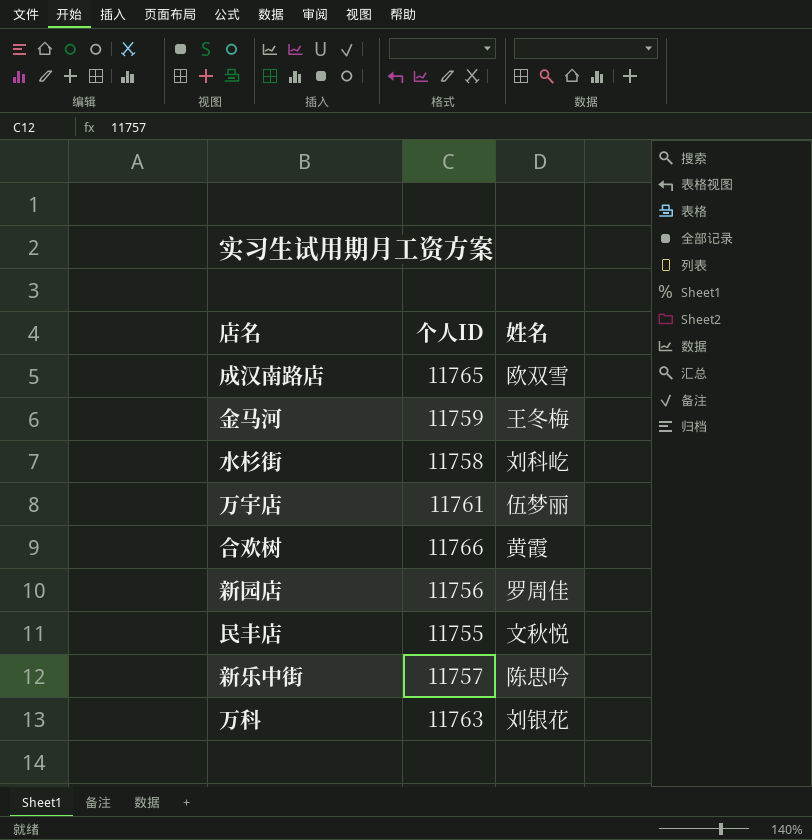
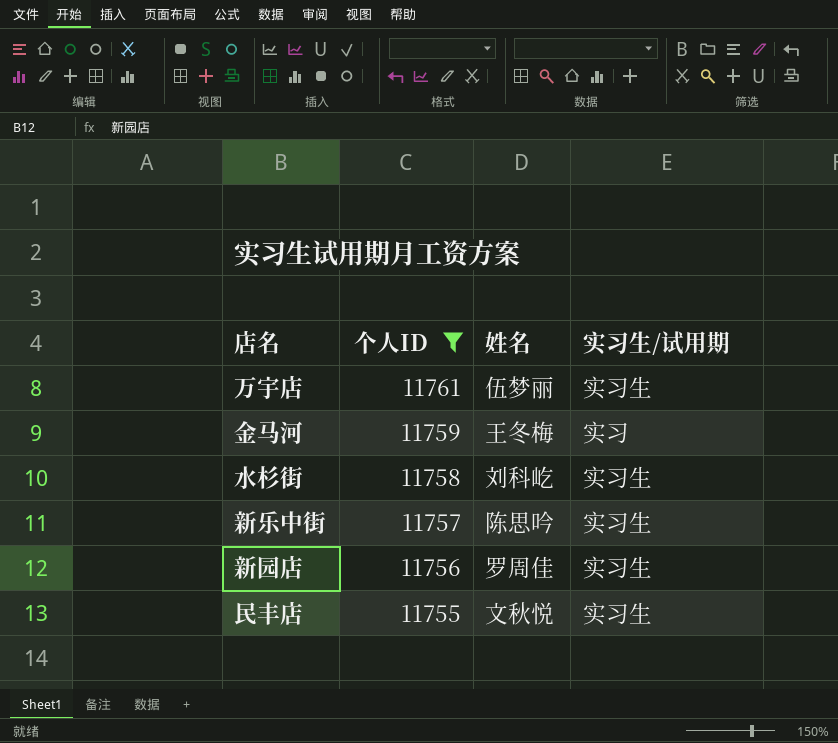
filter: none -> 个人ID <= 11761
row order: none -> 个人ID descending
column 实习生/试用期 | position: none -> 4

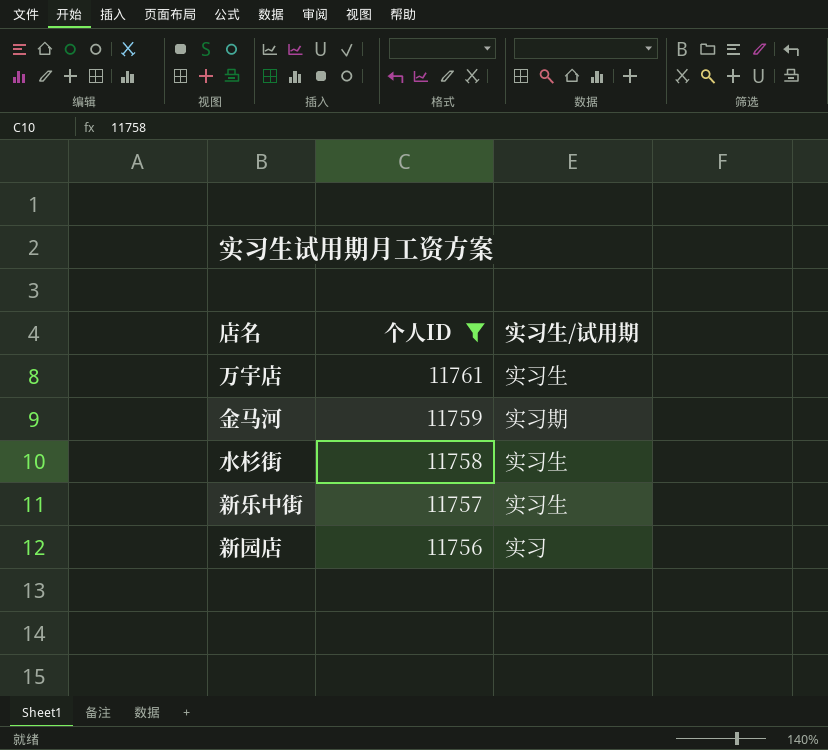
column 姓名 | position: 3 -> none
row 民丰店: 11755 | 文秋悦 | 实习生 -> none
金马河 | 实习生/试用期: 实习 -> 实习期
新园店 | 实习生/试用期: 实习生 -> 实习

